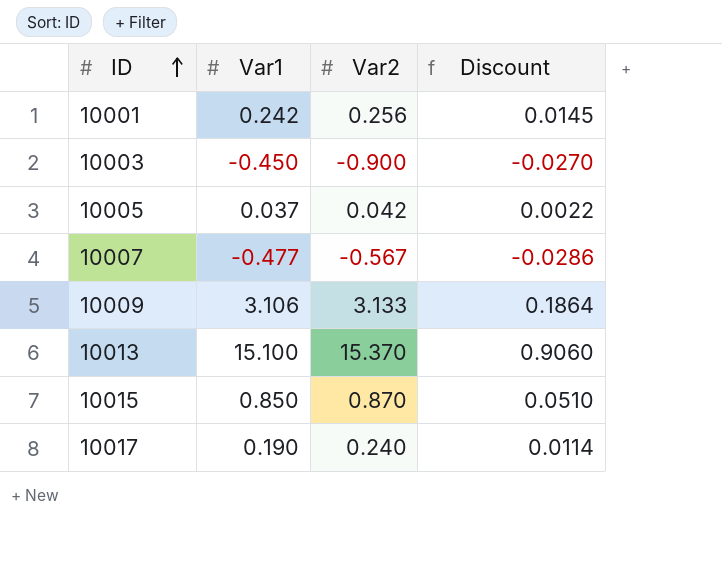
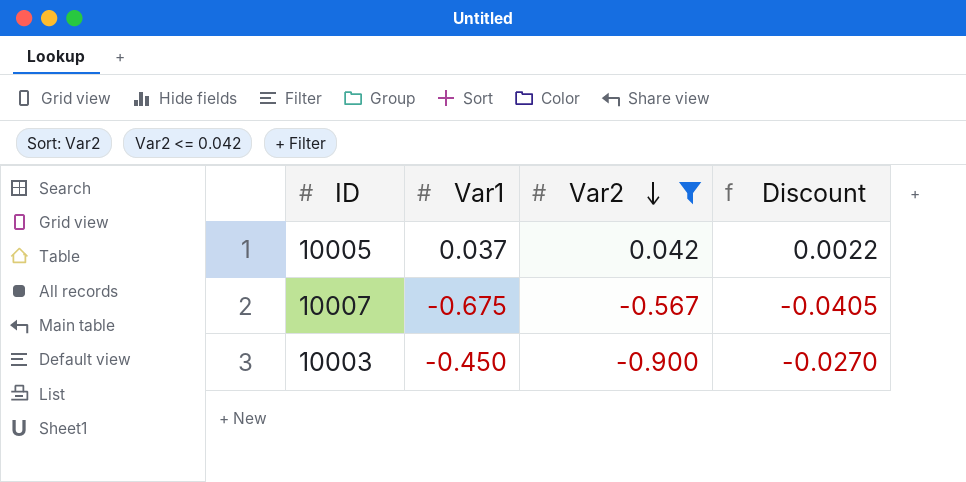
filter: none -> Var2 <= 0.042
row order: ID ascending -> Var2 descending
10007 | Var1: -0.477 -> -0.675
10007 | Discount: -0.0286 -> -0.0405

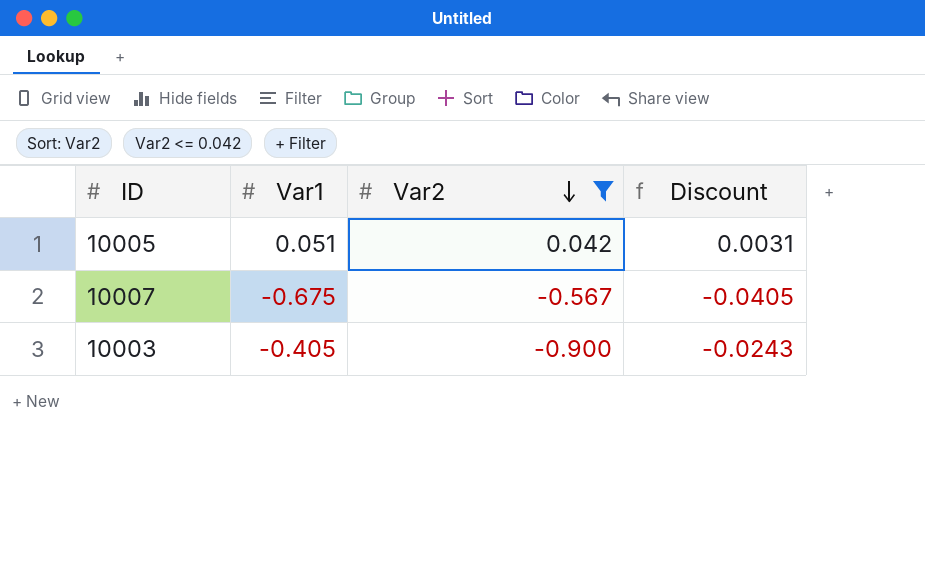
10005 | Var1: 0.037 -> 0.051
10005 | Discount: 0.0022 -> 0.0031
10003 | Var1: -0.450 -> -0.405
10003 | Discount: -0.0270 -> -0.0243

